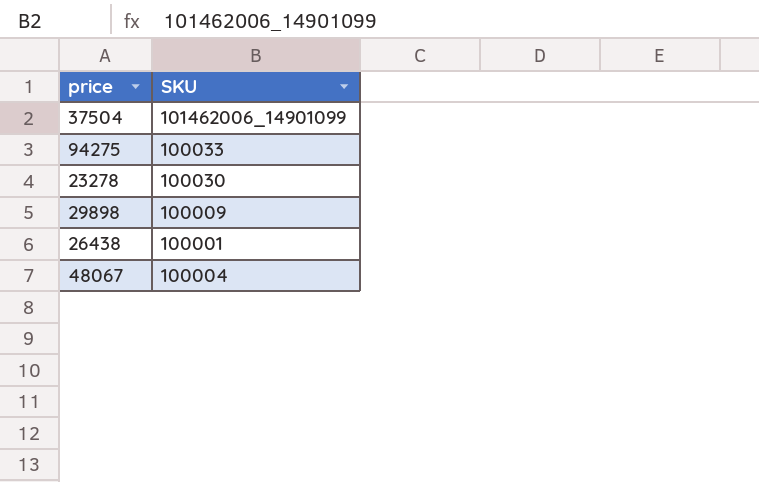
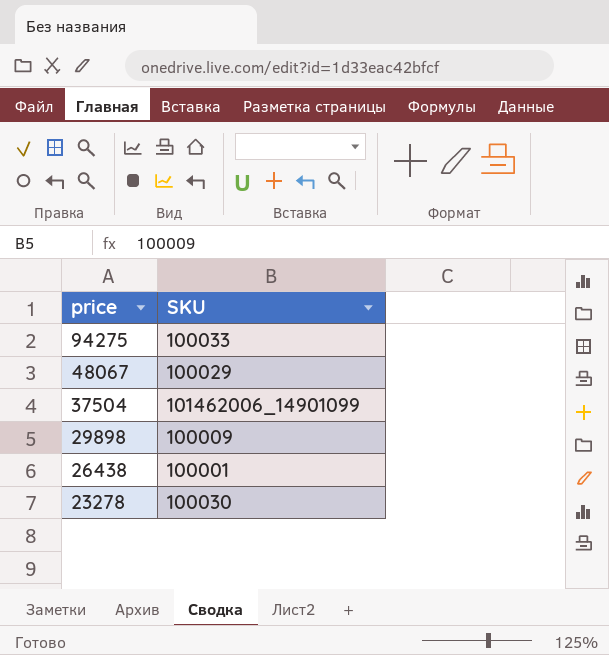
row order: none -> price descending
48067 | SKU: 100004 -> 100029

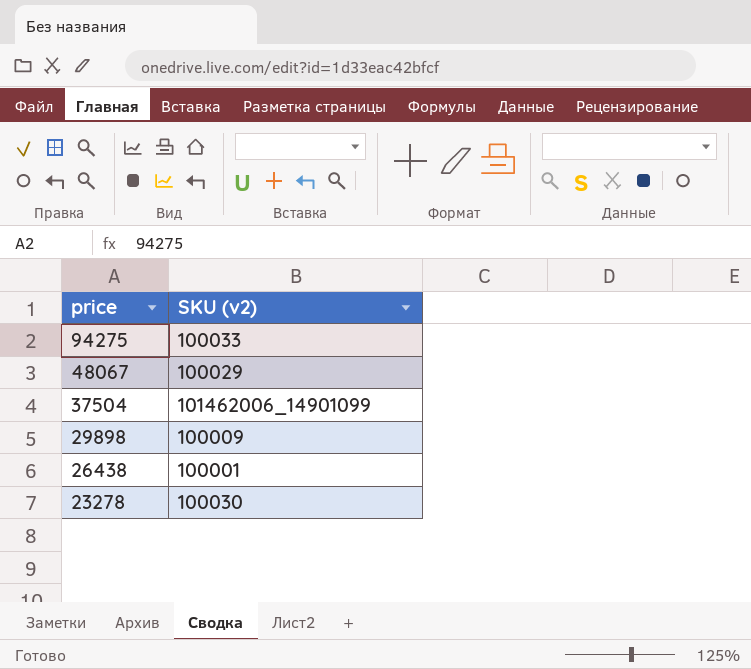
column name: SKU -> SKU (v2)

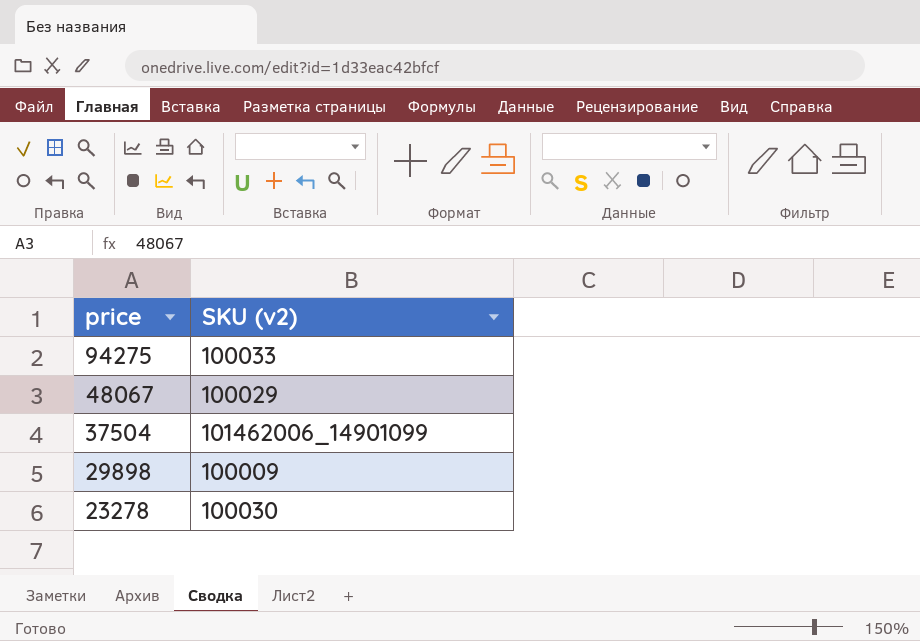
row 26438: 100001 -> none

